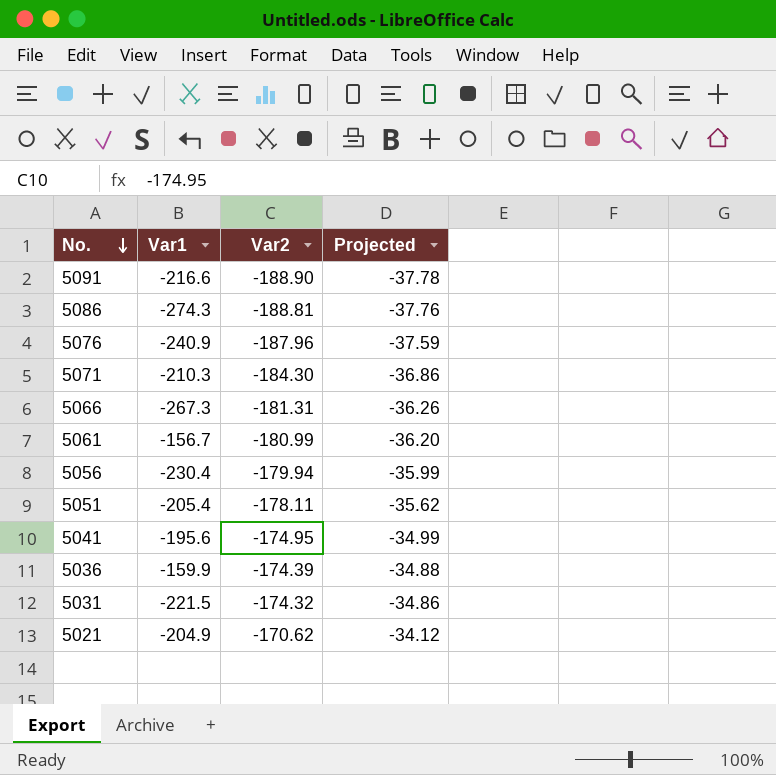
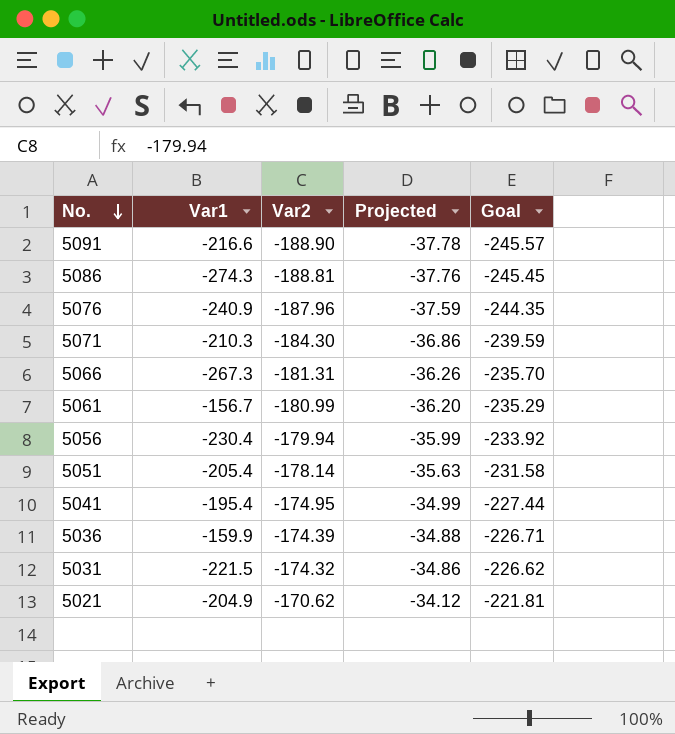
column Goal | formula: none -> [Var2] * 1.3
5051 | Var2: -178.11 -> -178.14
5051 | Projected: -35.62 -> -35.63
5041 | Var1: -195.6 -> -195.4

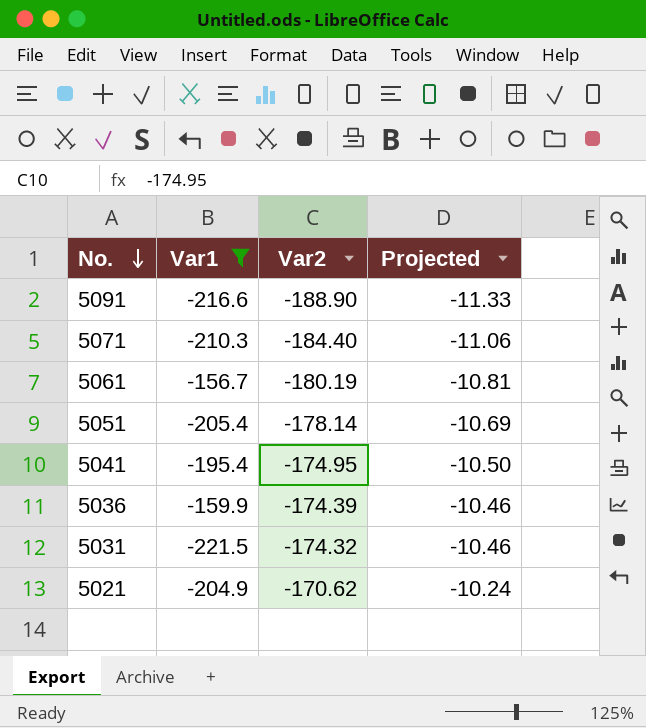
filter: none -> Var1 >= -221.5
column Goal | formula: [Var2] * 1.3 -> none
column Projected | formula: [Var2] * 0.2 -> [Var2] * 0.06
5071 | Var2: -184.30 -> -184.40
5061 | Var2: -180.99 -> -180.19

